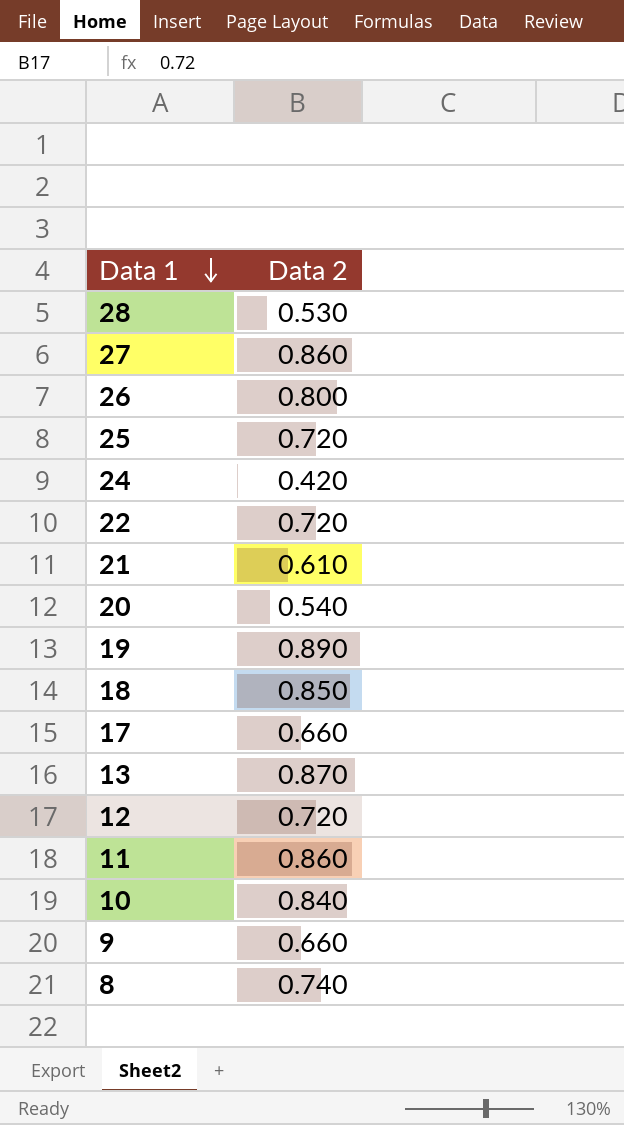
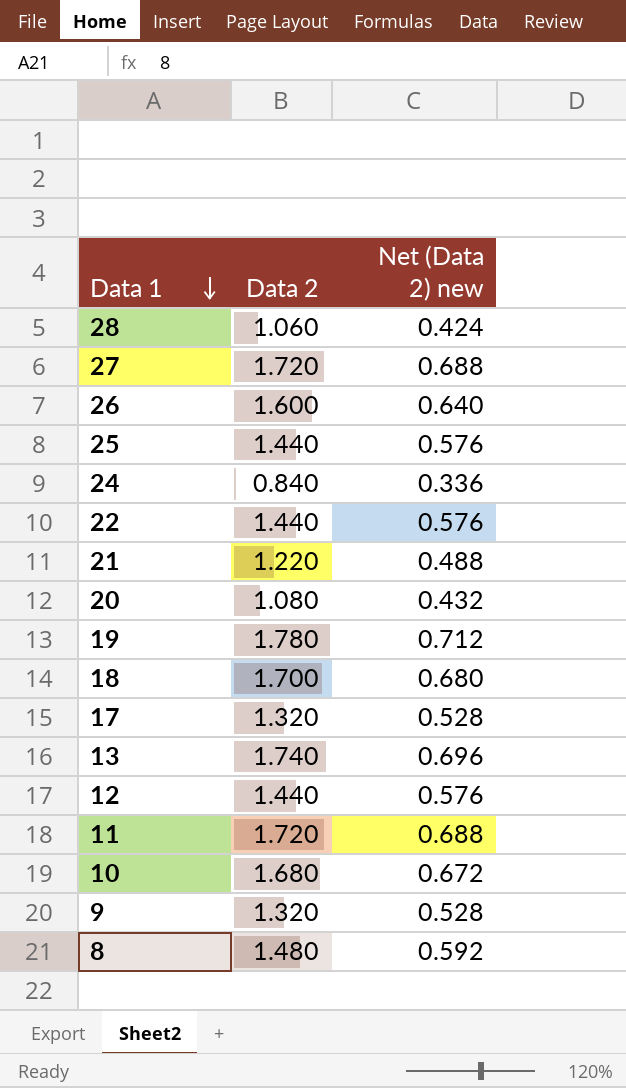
column Net (Data 2) new | formula: none -> [Data 2] * 0.4
28 | Data 2: 0.530 -> 1.060
27 | Data 2: 0.860 -> 1.720
26 | Data 2: 0.800 -> 1.600
25 | Data 2: 0.720 -> 1.440
24 | Data 2: 0.420 -> 0.840
22 | Data 2: 0.720 -> 1.440
21 | Data 2: 0.610 -> 1.220
20 | Data 2: 0.540 -> 1.080
19 | Data 2: 0.890 -> 1.780
18 | Data 2: 0.850 -> 1.700
17 | Data 2: 0.660 -> 1.320
13 | Data 2: 0.870 -> 1.740
12 | Data 2: 0.720 -> 1.440
11 | Data 2: 0.860 -> 1.720
10 | Data 2: 0.840 -> 1.680
9 | Data 2: 0.660 -> 1.320
8 | Data 2: 0.740 -> 1.480

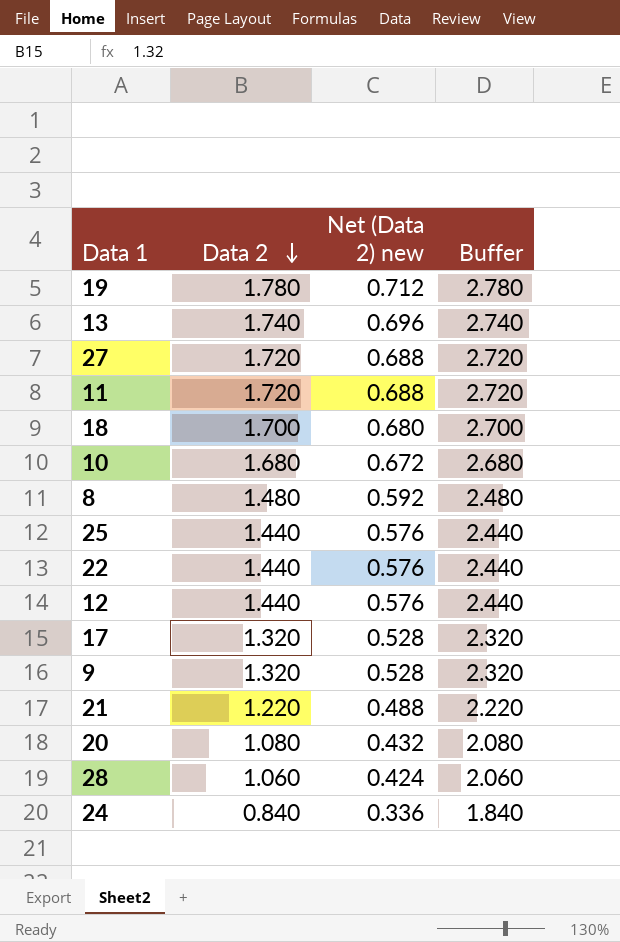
row order: Data 1 descending -> Data 2 descending
column Buffer | formula: none -> [Data 2] + 1
row 26: 1.600 | 0.640 -> none

